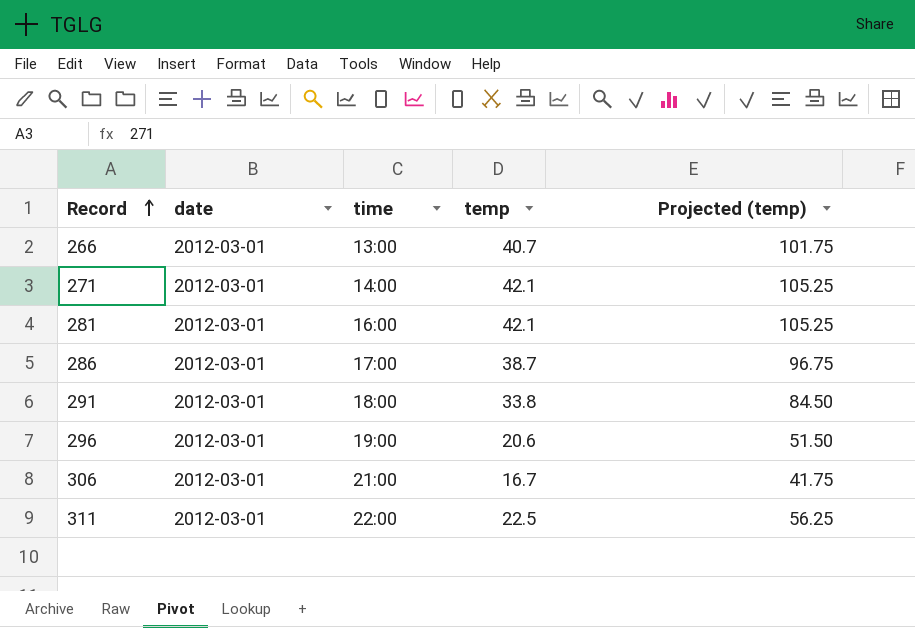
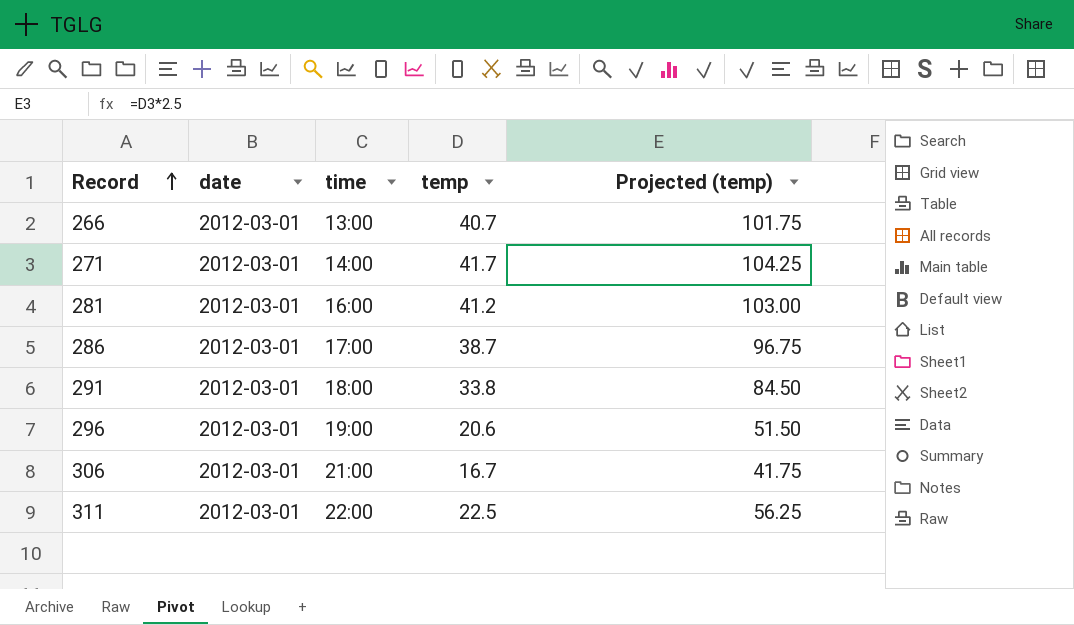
271 | temp: 42.1 -> 41.7
271 | Projected (temp): 105.25 -> 104.25
281 | temp: 42.1 -> 41.2
281 | Projected (temp): 105.25 -> 103.00

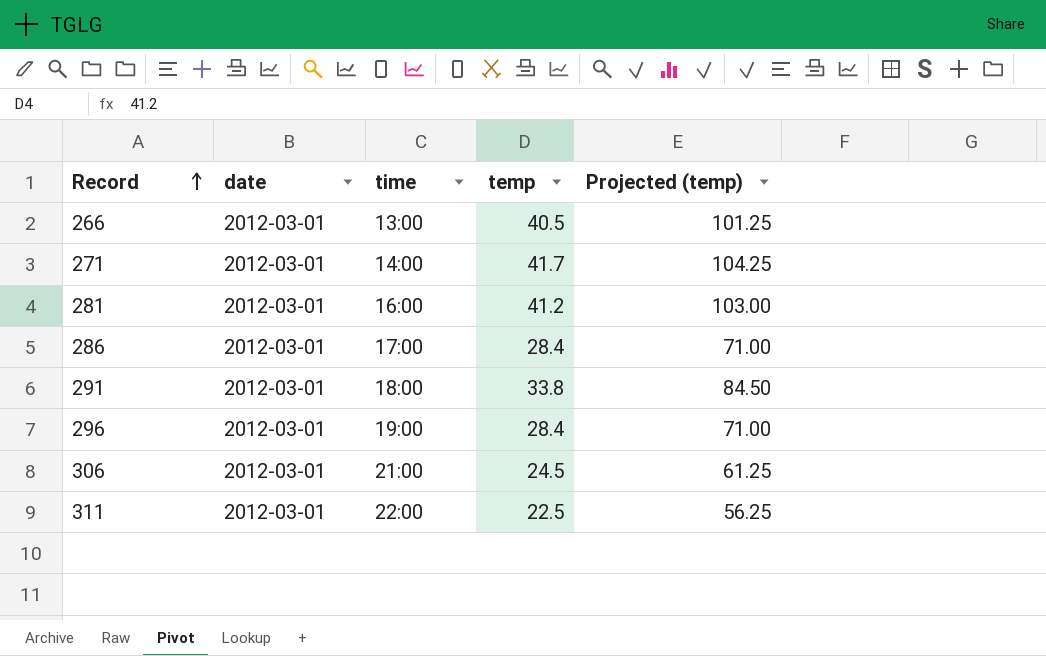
266 | temp: 40.7 -> 40.5
266 | Projected (temp): 101.75 -> 101.25
286 | temp: 38.7 -> 28.4
286 | Projected (temp): 96.75 -> 71.00
296 | temp: 20.6 -> 28.4
296 | Projected (temp): 51.50 -> 71.00
306 | temp: 16.7 -> 24.5
306 | Projected (temp): 41.75 -> 61.25

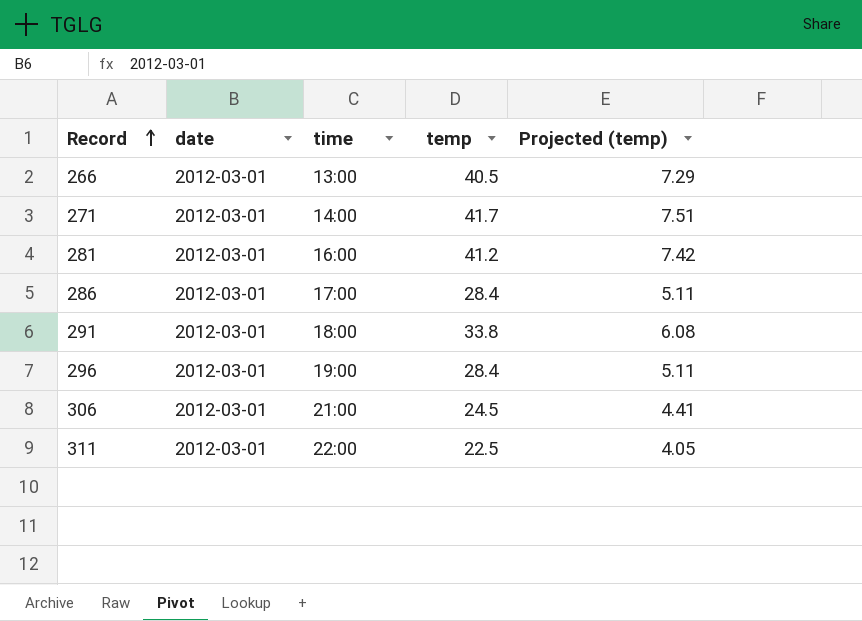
column Projected (temp) | formula: [temp] * 2.5 -> [temp] * 0.18

